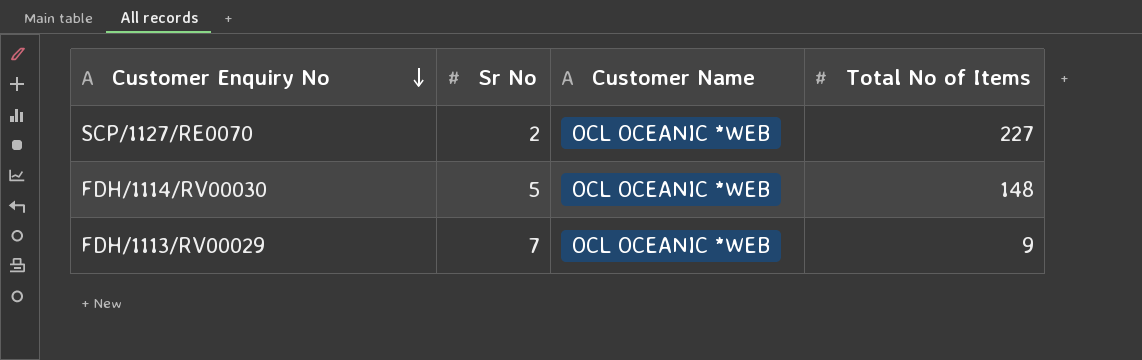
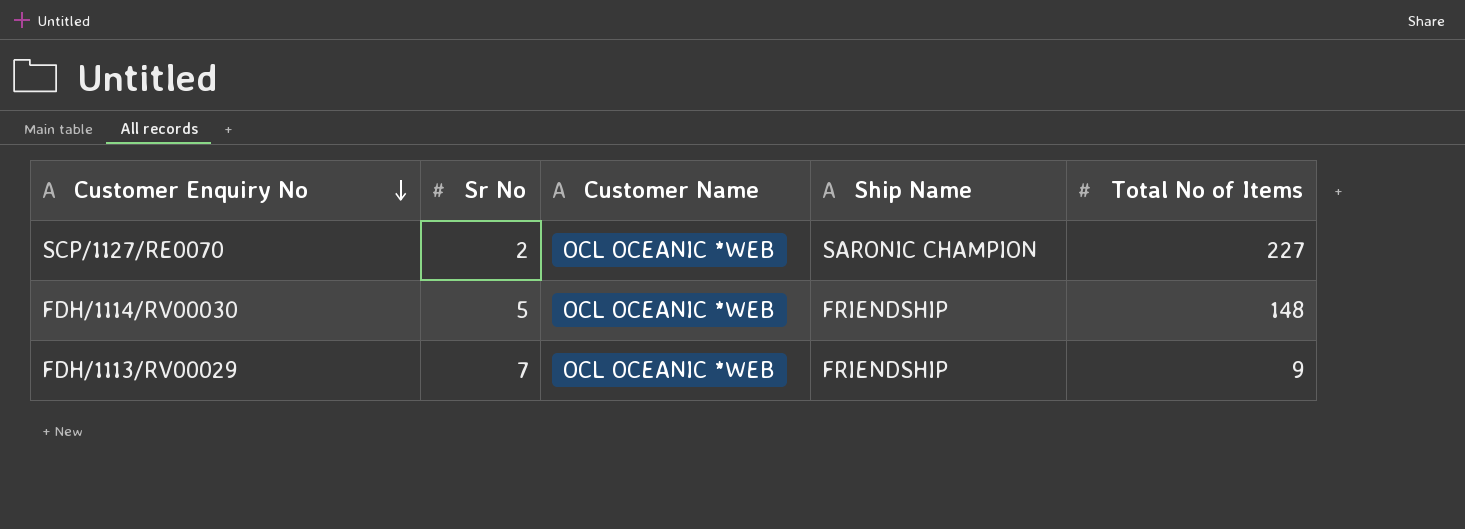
column Ship Name | position: none -> 4

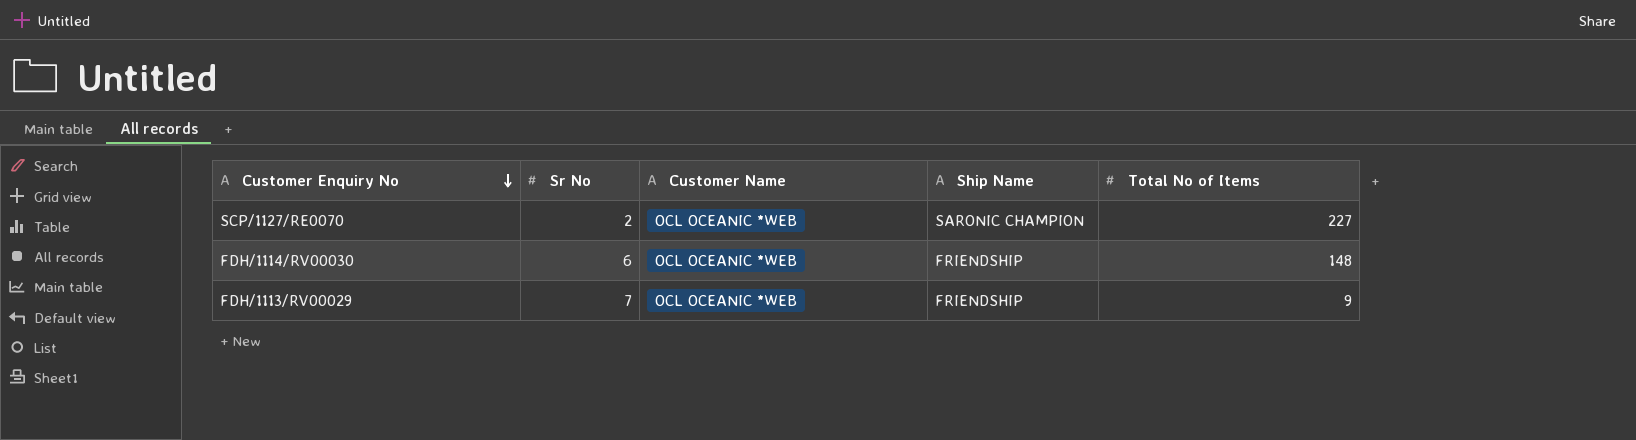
FDH/1114/RV00030 | Sr No: 5 -> 6

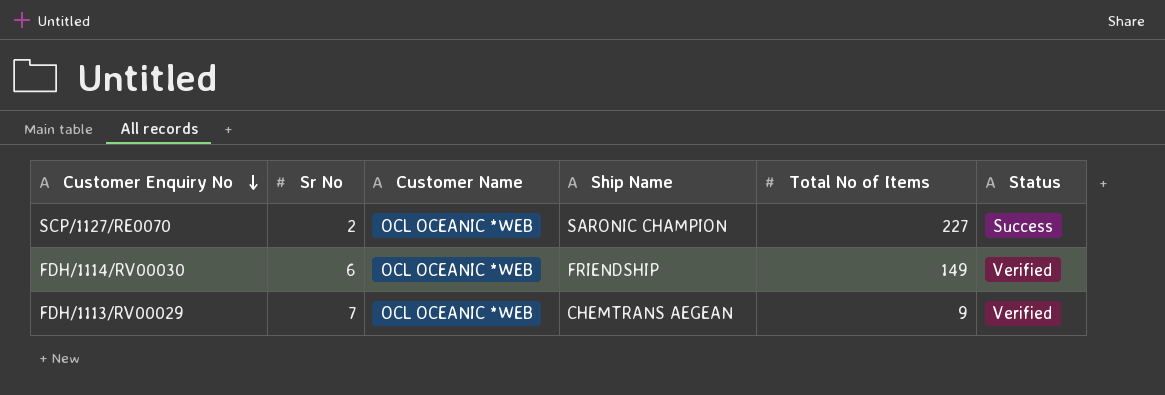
column Status | position: none -> 6
FDH/1114/RV00030 | Total No of Items: 148 -> 149
FDH/1113/RV00029 | Ship Name: FRIENDSHIP -> CHEMTRANS AEGEAN

